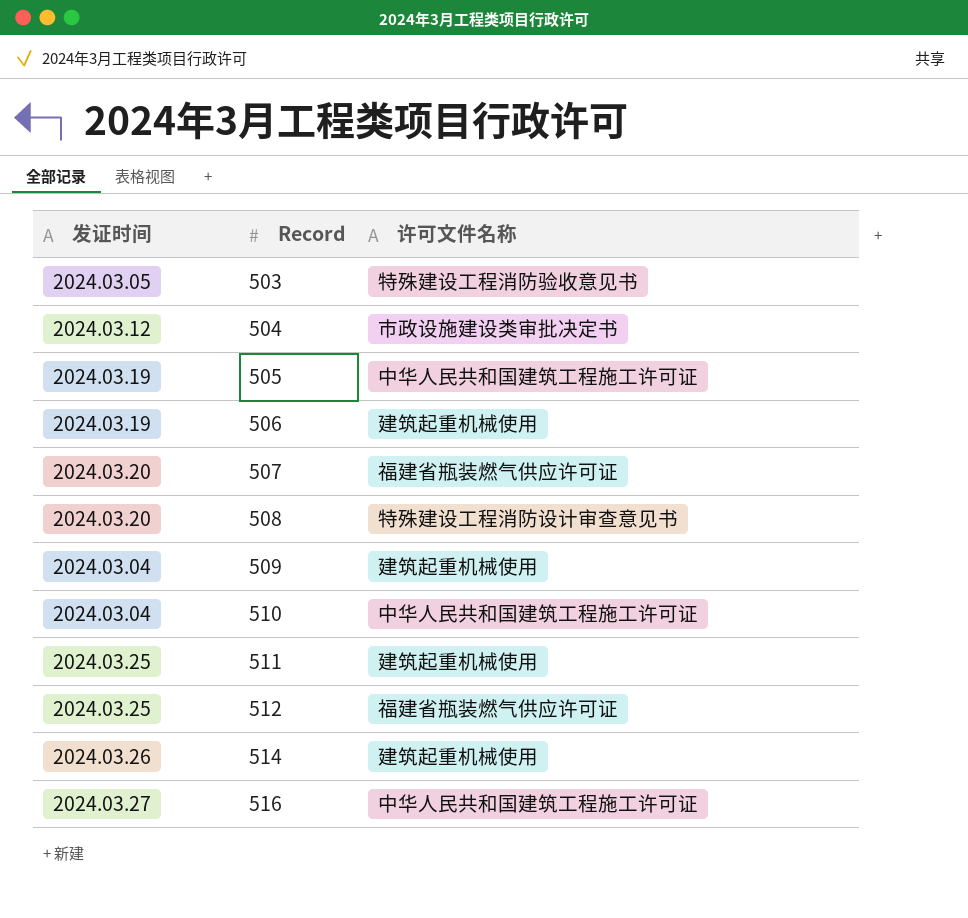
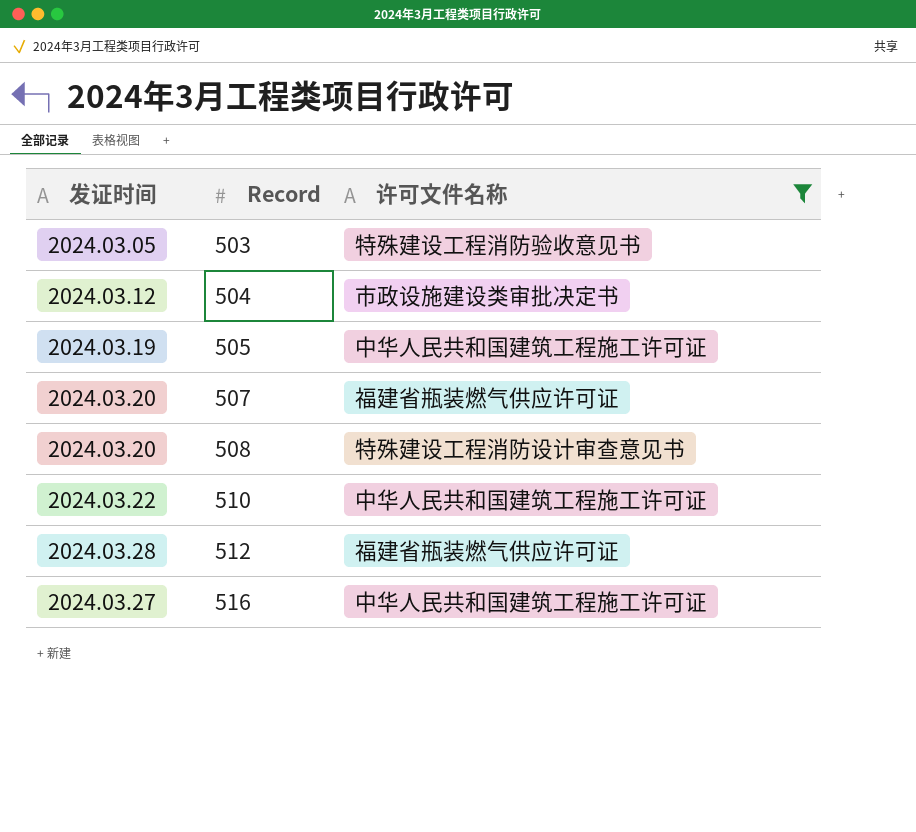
filter: none -> 许可文件名称 != 建筑起重机械使用
510 | 发证时间: 2024.03.04 -> 2024.03.22
512 | 发证时间: 2024.03.25 -> 2024.03.28

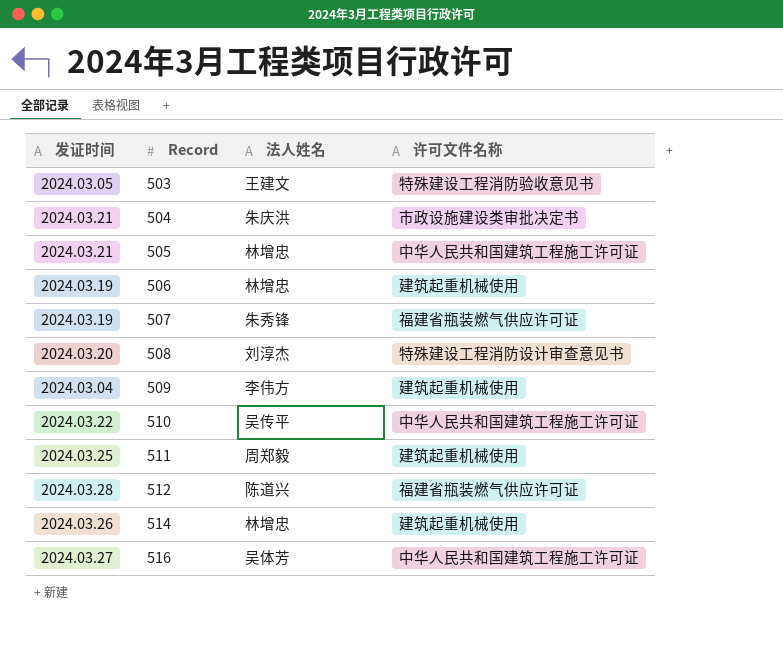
filter: 许可文件名称 != 建筑起重机械使用 -> none
column 法人姓名 | position: none -> 3
504 | 发证时间: 2024.03.12 -> 2024.03.21
505 | 发证时间: 2024.03.19 -> 2024.03.21
507 | 发证时间: 2024.03.20 -> 2024.03.19

